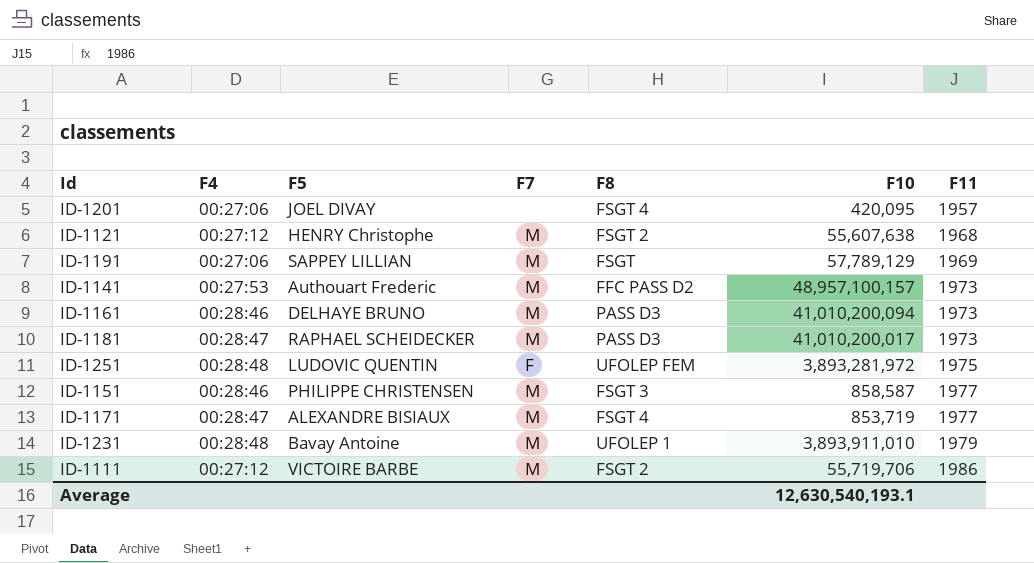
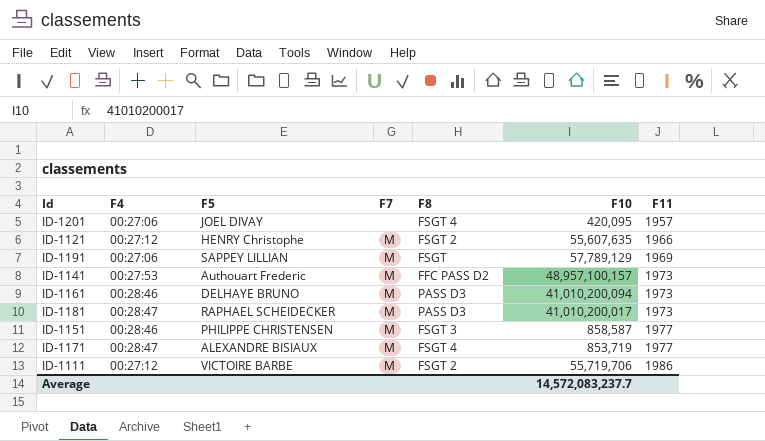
row ID-1251: 00:28:48 | LUDOVIC QUENTIN | F | UFOLEP FEM | 3,893,281,972 | 1975 -> none
row ID-1231: 00:28:48 | Bavay Antoine | M | UFOLEP 1 | 3,893,911,010 | 1979 -> none
ID-1121 | F10: 55,607,638 -> 55,607,635
ID-1121 | F11: 1968 -> 1966
Average | F10: 12,630,540,193.1 -> 14,572,083,237.7

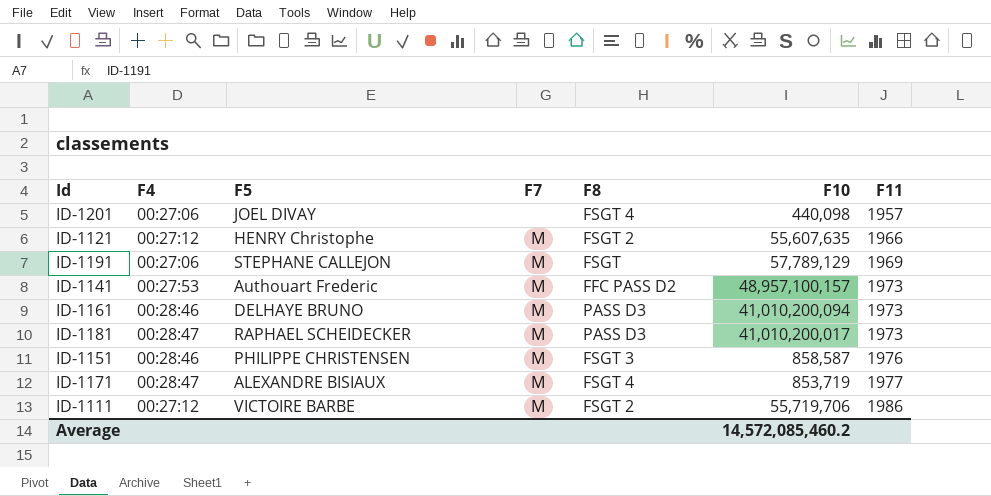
ID-1201 | F10: 420,095 -> 440,098
ID-1191 | F5: SAPPEY LILLIAN -> STEPHANE CALLEJON
ID-1151 | F11: 1977 -> 1976
Average | F10: 14,572,083,237.7 -> 14,572,085,460.2

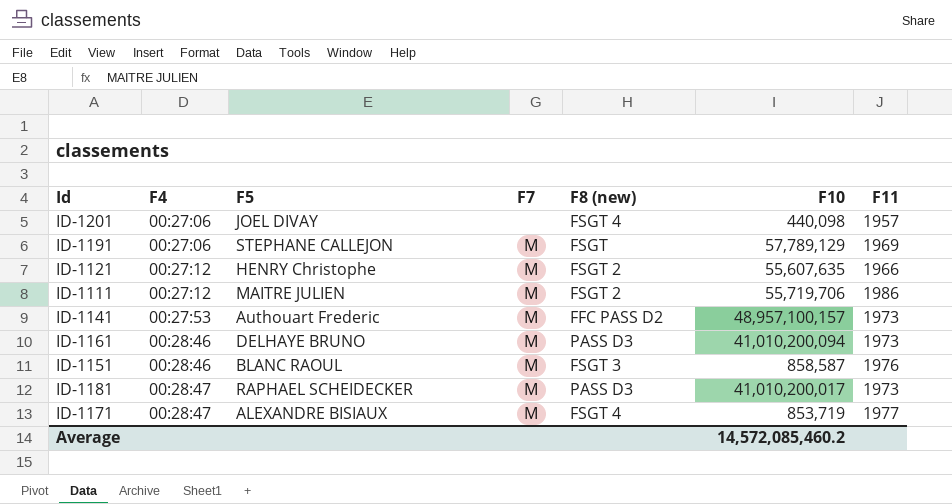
row order: F11 ascending -> F4 ascending
column name: F8 -> F8 (new)
ID-1111 | F5: VICTOIRE BARBE -> MAITRE JULIEN
ID-1151 | F5: PHILIPPE CHRISTENSEN -> BLANC RAOUL

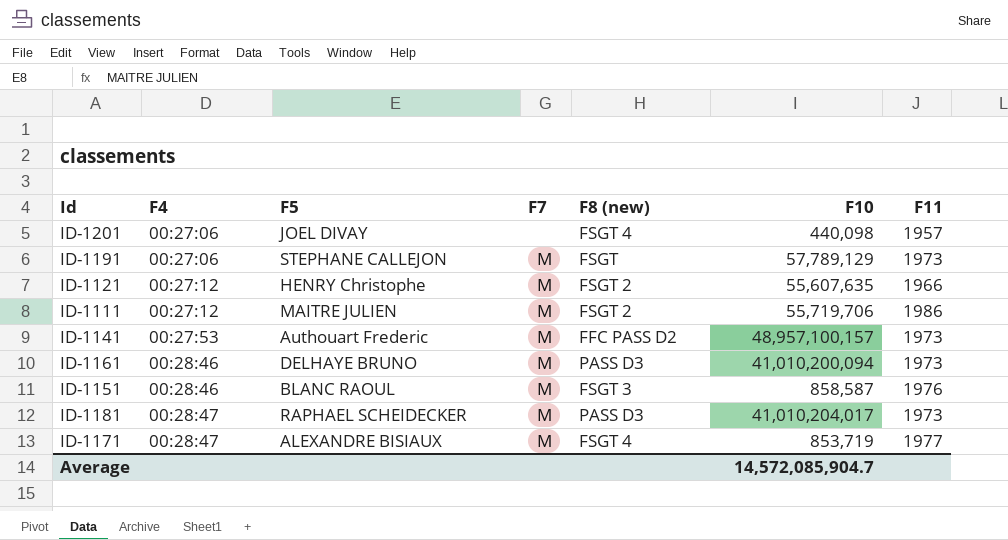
ID-1191 | F11: 1969 -> 1973
ID-1181 | F10: 41,010,200,017 -> 41,010,204,017
Average | F10: 14,572,085,460.2 -> 14,572,085,904.7

